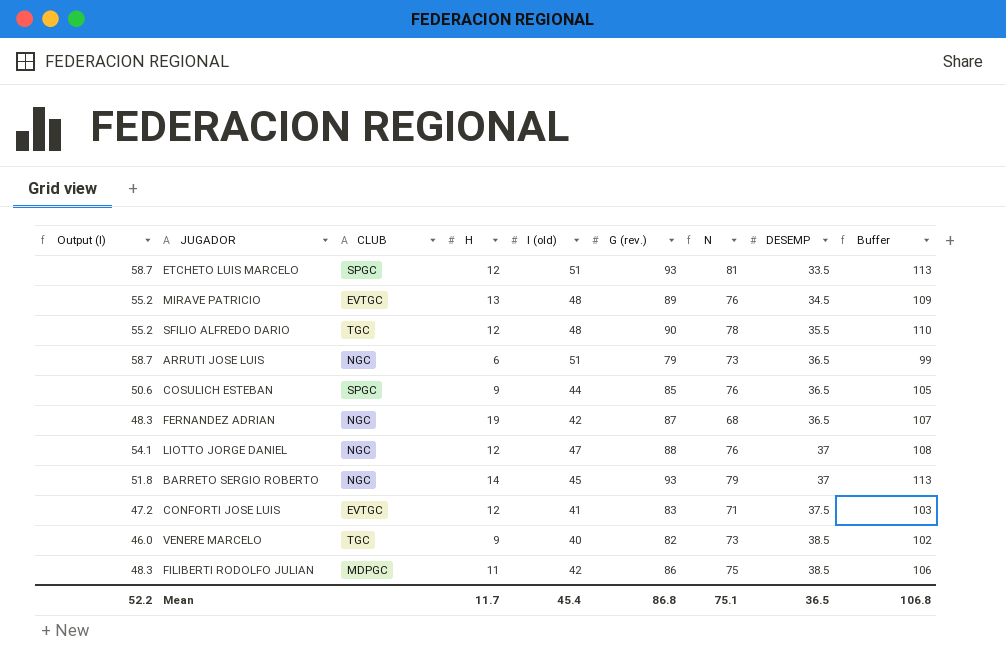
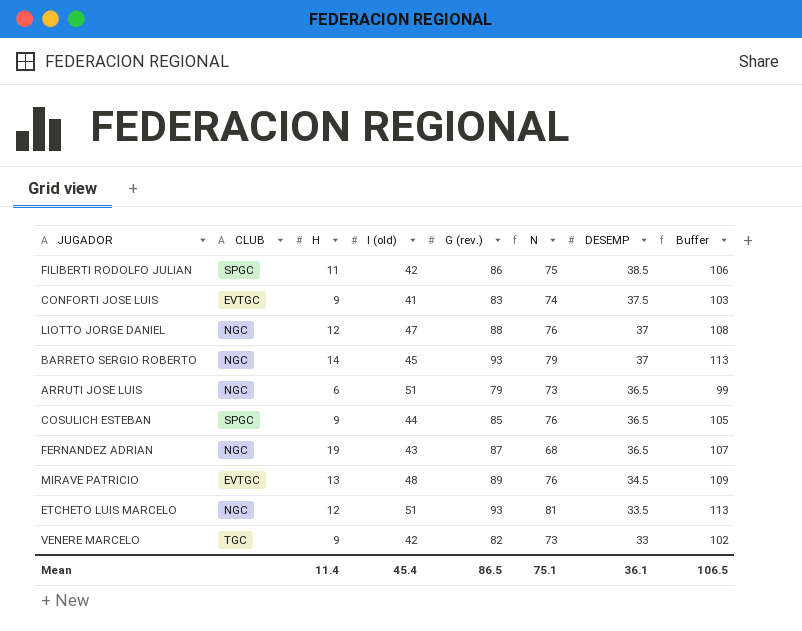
row order: DESEMP ascending -> DESEMP descending
column Output (I) | formula: [I (old)] * 1.15 -> none
row SFILIO ALFREDO DARIO: 55.2 | TGC | 12 | 48 | 90 | 78 | 35.5 | 110 -> none
FILIBERTI RODOLFO JULIAN | CLUB: MDPGC -> SPGC
CONFORTI JOSE LUIS | H: 12 -> 9
CONFORTI JOSE LUIS | N: 71 -> 74
FERNANDEZ ADRIAN | I (old): 42 -> 43
ETCHETO LUIS MARCELO | CLUB: SPGC -> NGC
VENERE MARCELO | I (old): 40 -> 42
VENERE MARCELO | DESEMP: 38.5 -> 33
Mean | H: 11.7 -> 11.4
Mean | G (rev.): 86.8 -> 86.5
Mean | DESEMP: 36.5 -> 36.1
Mean | Buffer: 106.8 -> 106.5

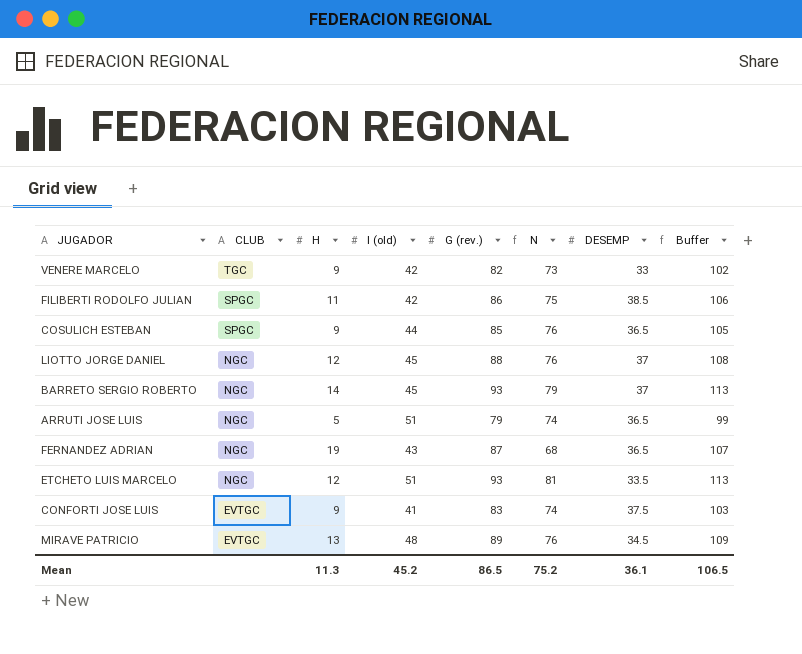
row order: DESEMP descending -> CLUB descending
LIOTTO JORGE DANIEL | I (old): 47 -> 45
ARRUTI JOSE LUIS | H: 6 -> 5
ARRUTI JOSE LUIS | N: 73 -> 74
Mean | H: 11.4 -> 11.3
Mean | I (old): 45.4 -> 45.2
Mean | N: 75.1 -> 75.2

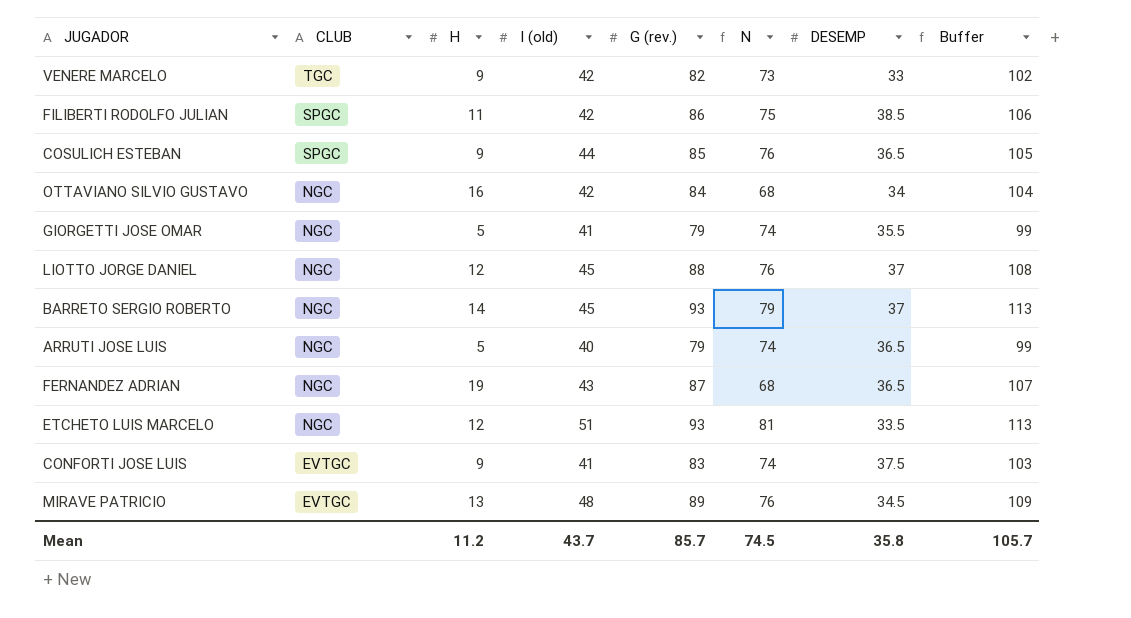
row OTTAVIANO SILVIO GUSTAVO: none -> NGC | 16 | 42 | 84 | 68 | 34 | 104
row GIORGETTI JOSE OMAR: none -> NGC | 5 | 41 | 79 | 74 | 35.5 | 99
ARRUTI JOSE LUIS | I (old): 51 -> 40
Mean | H: 11.3 -> 11.2
Mean | I (old): 45.2 -> 43.7
Mean | G (rev.): 86.5 -> 85.7
Mean | N: 75.2 -> 74.5
Mean | DESEMP: 36.1 -> 35.8
Mean | Buffer: 106.5 -> 105.7

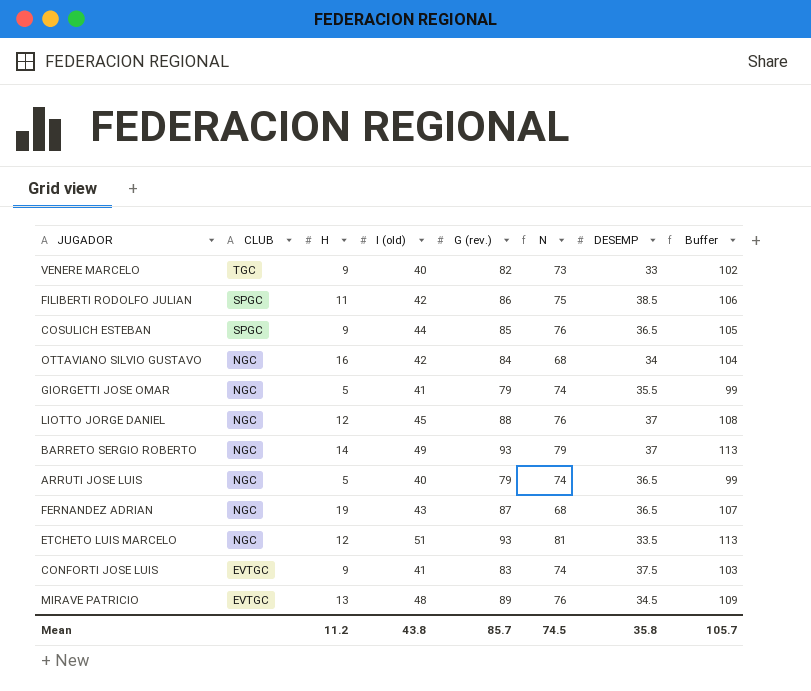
VENERE MARCELO | I (old): 42 -> 40
BARRETO SERGIO ROBERTO | I (old): 45 -> 49
Mean | I (old): 43.7 -> 43.8

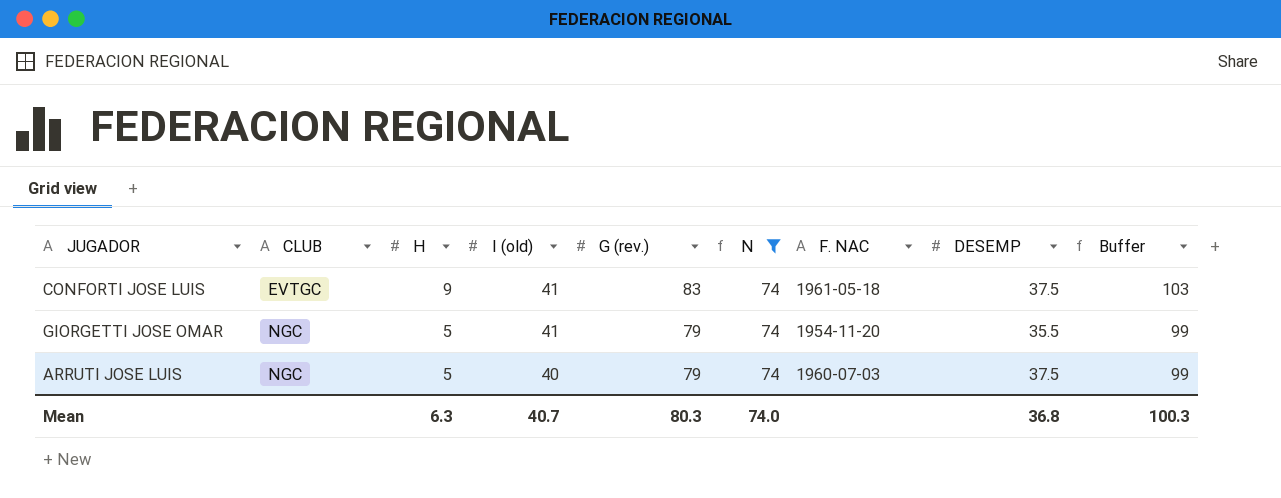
filter: none -> N = 74
row order: CLUB descending -> CLUB ascending
column F. NAC | position: none -> 7
ARRUTI JOSE LUIS | DESEMP: 36.5 -> 37.5
Mean | H: 11.2 -> 6.3
Mean | I (old): 43.8 -> 40.7
Mean | G (rev.): 85.7 -> 80.3
Mean | N: 74.5 -> 74.0
Mean | DESEMP: 35.8 -> 36.8
Mean | Buffer: 105.7 -> 100.3

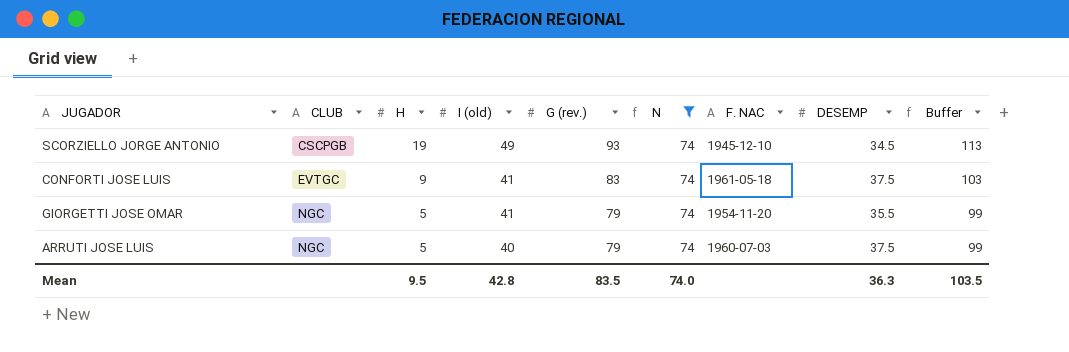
row SCORZIELLO JORGE ANTONIO: none -> CSCPGB | 19 | 49 | 93 | 74 | 1945-12-10 | 34.5 | 113
Mean | H: 6.3 -> 9.5
Mean | I (old): 40.7 -> 42.8
Mean | G (rev.): 80.3 -> 83.5
Mean | DESEMP: 36.8 -> 36.3
Mean | Buffer: 100.3 -> 103.5

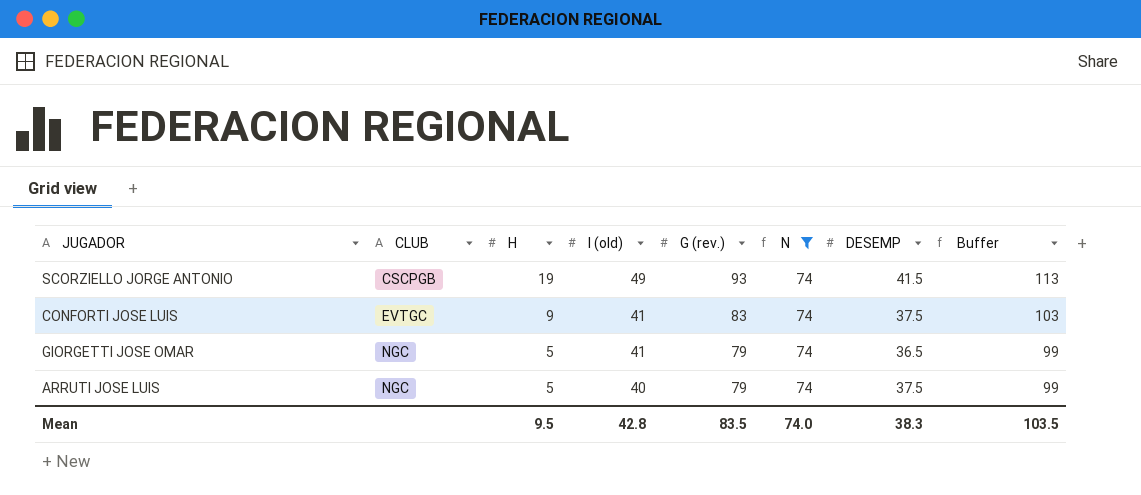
column F. NAC | position: 7 -> none
SCORZIELLO JORGE ANTONIO | DESEMP: 34.5 -> 41.5
GIORGETTI JOSE OMAR | DESEMP: 35.5 -> 36.5
Mean | DESEMP: 36.3 -> 38.3

